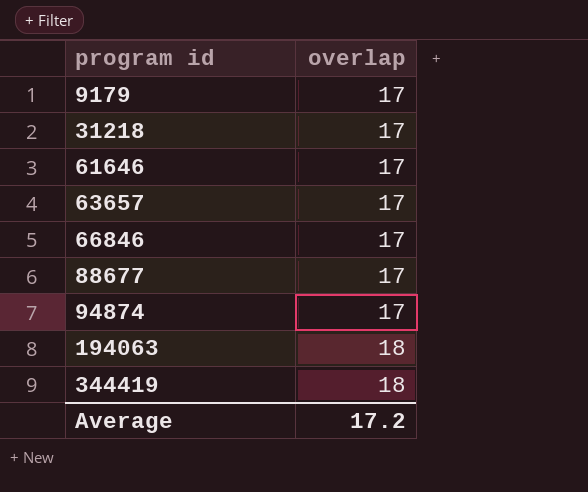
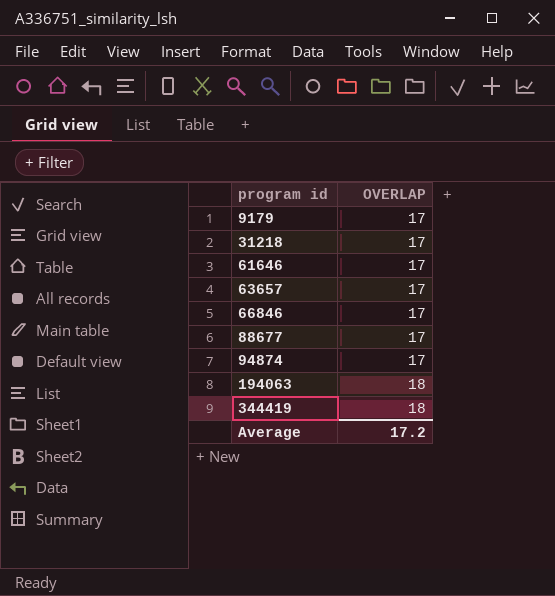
column name: overlap -> OVERLAP

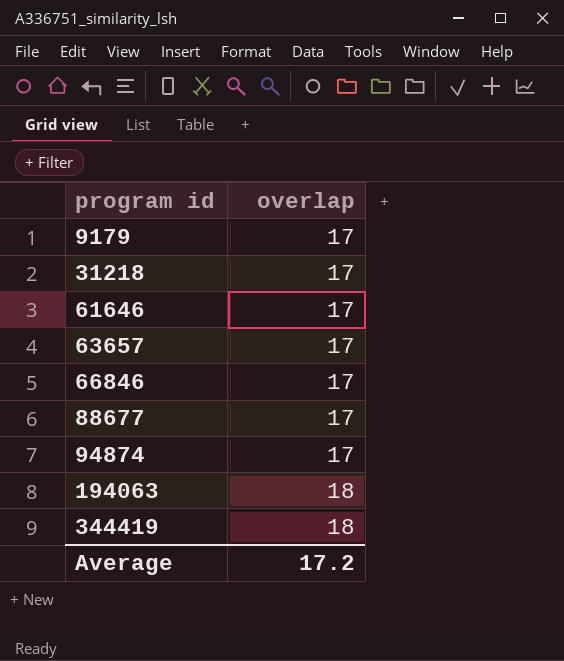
column name: OVERLAP -> overlap

